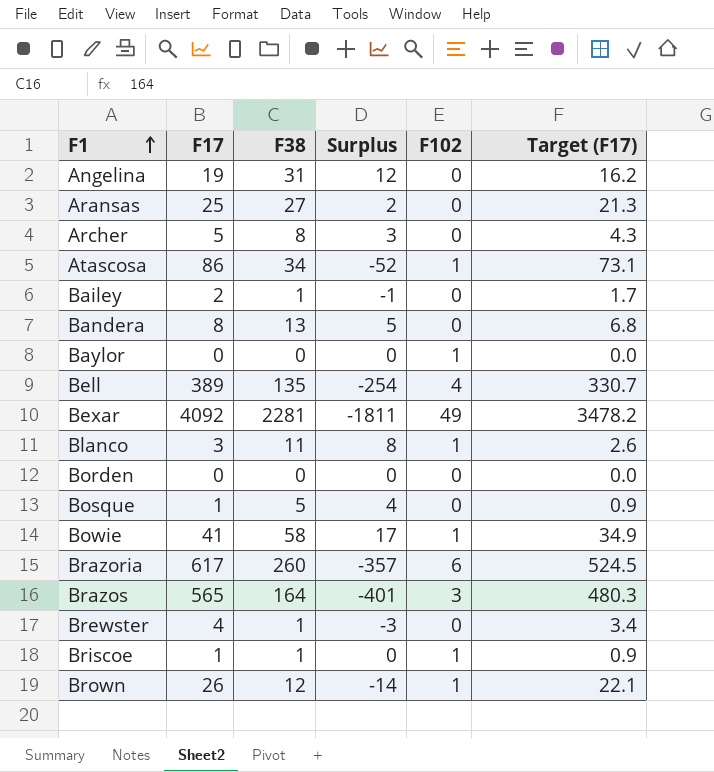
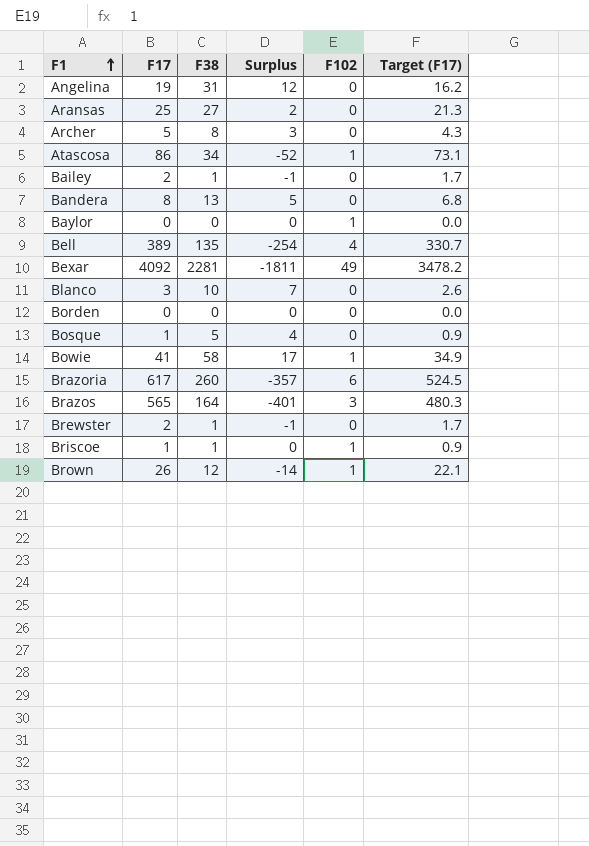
Blanco | F38: 11 -> 10
Blanco | Surplus: 8 -> 7
Blanco | F102: 1 -> 0
Brewster | F17: 4 -> 2
Brewster | Surplus: -3 -> -1
Brewster | Target (F17): 3.4 -> 1.7

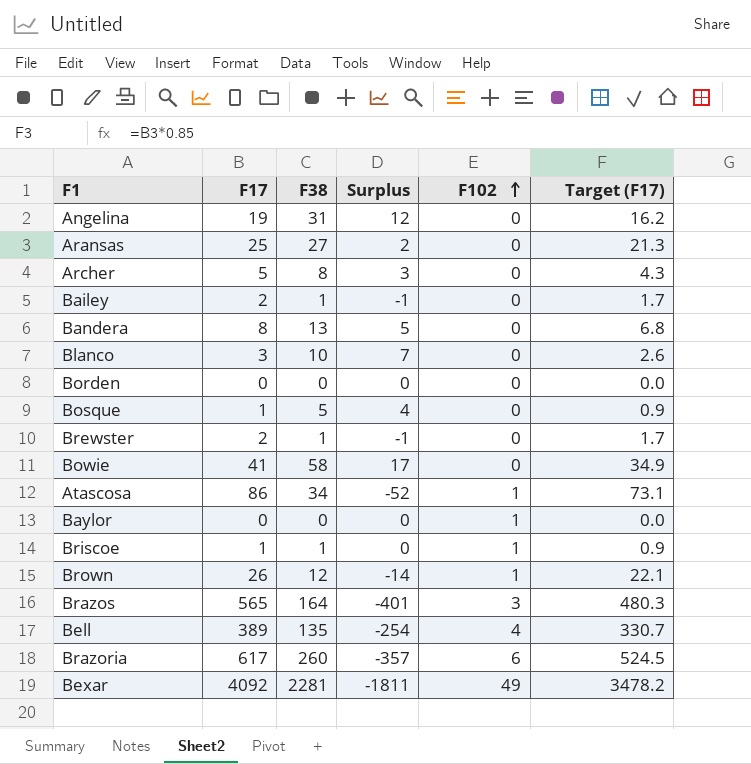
row order: F1 ascending -> F102 ascending
Bowie | F102: 1 -> 0

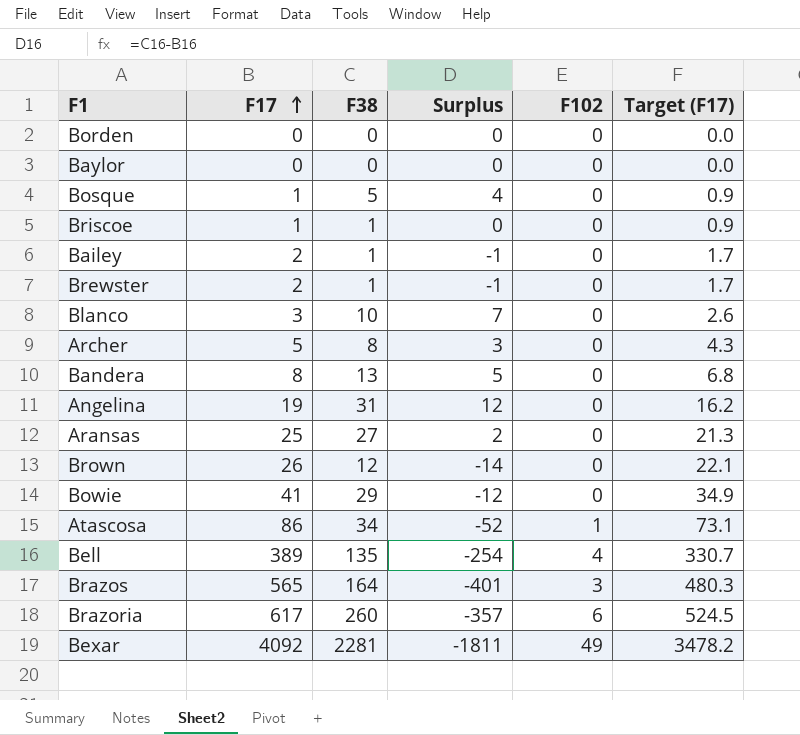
row order: F102 ascending -> F17 ascending
Baylor | F102: 1 -> 0
Briscoe | F102: 1 -> 0
Brown | F102: 1 -> 0
Bowie | F38: 58 -> 29
Bowie | Surplus: 17 -> -12

